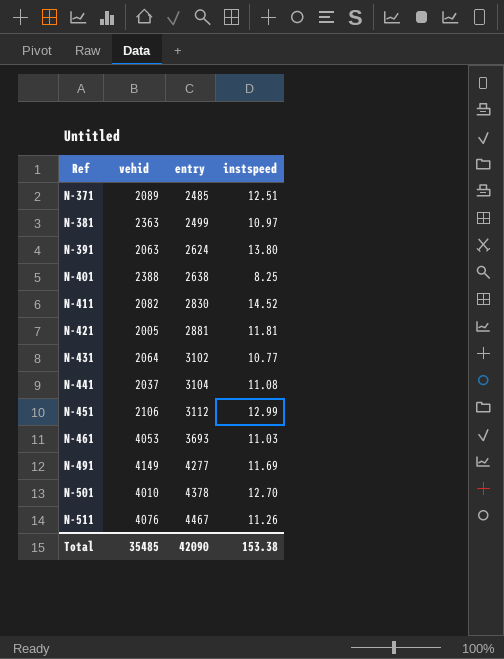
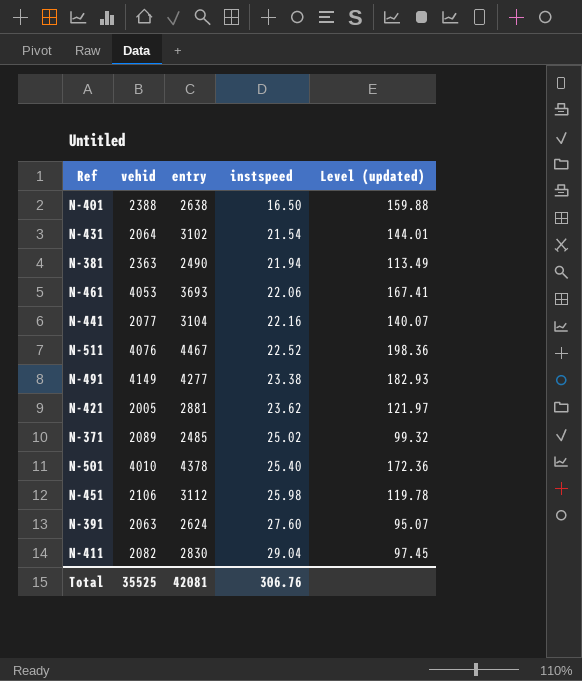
row order: Ref ascending -> instspeed ascending
column Level (updated) | formula: none -> [entry] / [instspeed]
N-401 | instspeed: 8.25 -> 16.50
N-431 | instspeed: 10.77 -> 21.54
N-381 | entry: 2499 -> 2490
N-381 | instspeed: 10.97 -> 21.94
N-461 | instspeed: 11.03 -> 22.06
N-441 | vehid: 2037 -> 2077
N-441 | instspeed: 11.08 -> 22.16
N-511 | instspeed: 11.26 -> 22.52
N-491 | instspeed: 11.69 -> 23.38
N-421 | instspeed: 11.81 -> 23.62
N-371 | instspeed: 12.51 -> 25.02
N-501 | instspeed: 12.70 -> 25.40
N-451 | instspeed: 12.99 -> 25.98
N-391 | instspeed: 13.80 -> 27.60
N-411 | instspeed: 14.52 -> 29.04
Total | vehid: 35485 -> 35525
Total | entry: 42090 -> 42081
Total | instspeed: 153.38 -> 306.76

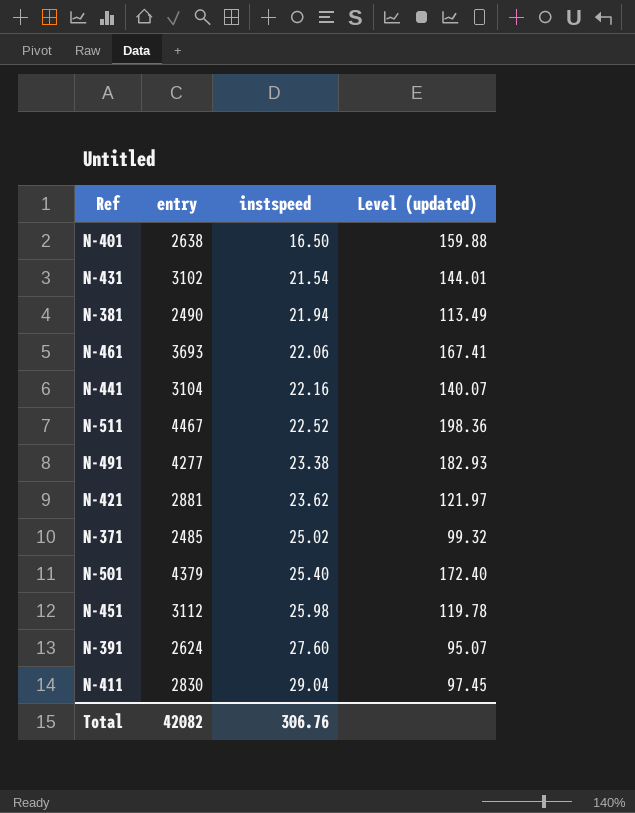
column vehid | position: 2 -> none
N-501 | entry: 4378 -> 4379
N-501 | Level (updated): 172.36 -> 172.40
Total | entry: 42081 -> 42082

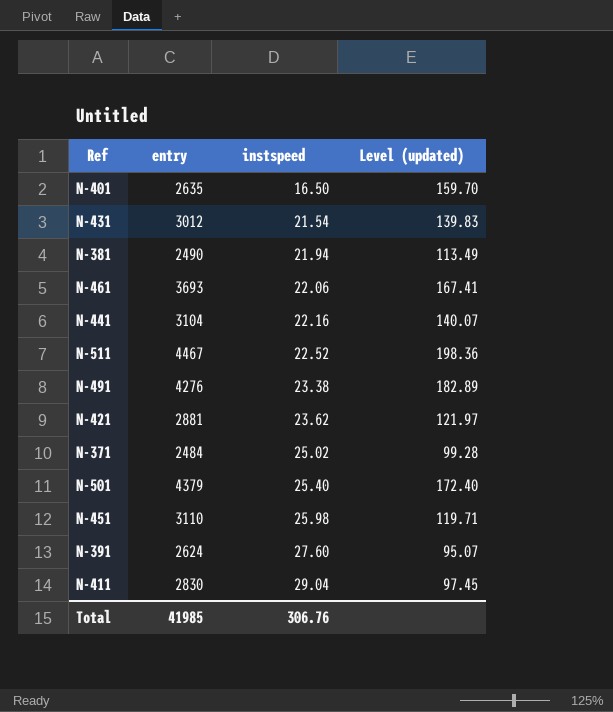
N-401 | entry: 2638 -> 2635
N-401 | Level (updated): 159.88 -> 159.70
N-431 | entry: 3102 -> 3012
N-431 | Level (updated): 144.01 -> 139.83
N-491 | entry: 4277 -> 4276
N-491 | Level (updated): 182.93 -> 182.89
N-371 | entry: 2485 -> 2484
N-371 | Level (updated): 99.32 -> 99.28
N-451 | entry: 3112 -> 3110
N-451 | Level (updated): 119.78 -> 119.71
Total | entry: 42082 -> 41985

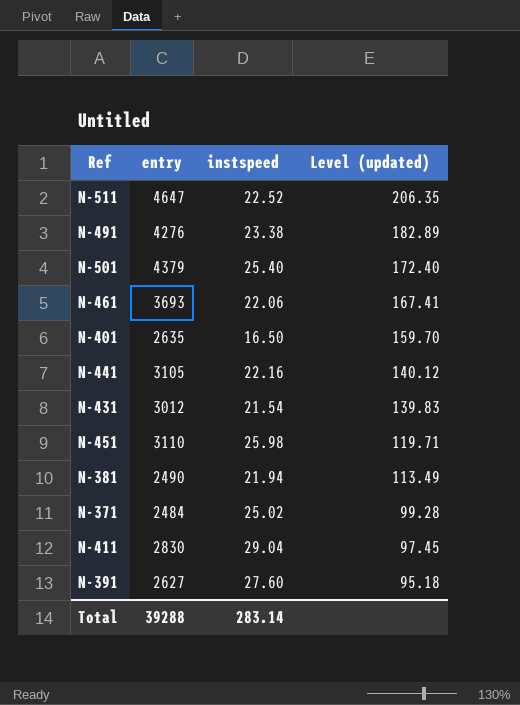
row order: instspeed ascending -> Level (updated) descending
row N-421: 2881 | 23.62 | 121.97 -> none
N-511 | entry: 4467 -> 4647
N-511 | Level (updated): 198.36 -> 206.35
N-441 | entry: 3104 -> 3105
N-441 | Level (updated): 140.07 -> 140.12
N-391 | entry: 2624 -> 2627
N-391 | Level (updated): 95.07 -> 95.18
Total | entry: 41985 -> 39288
Total | instspeed: 306.76 -> 283.14

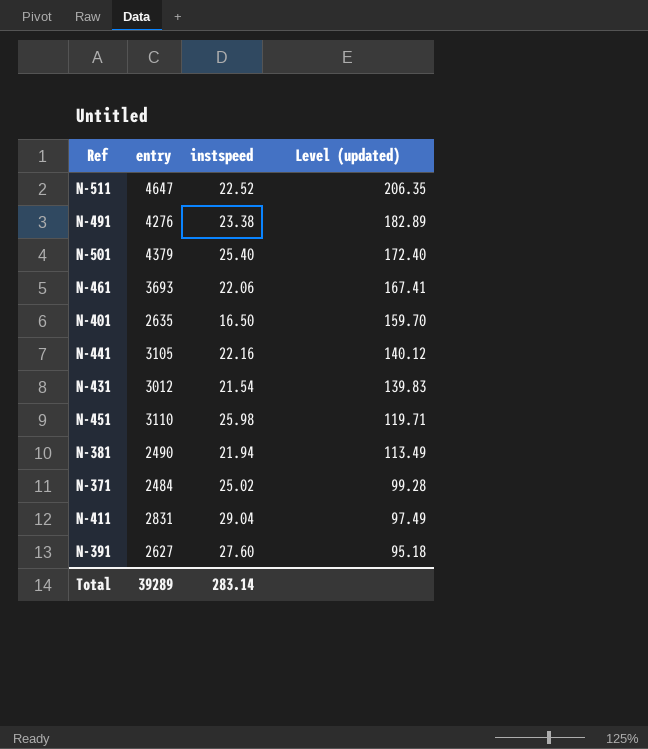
N-411 | entry: 2830 -> 2831
N-411 | Level (updated): 97.45 -> 97.49
Total | entry: 39288 -> 39289

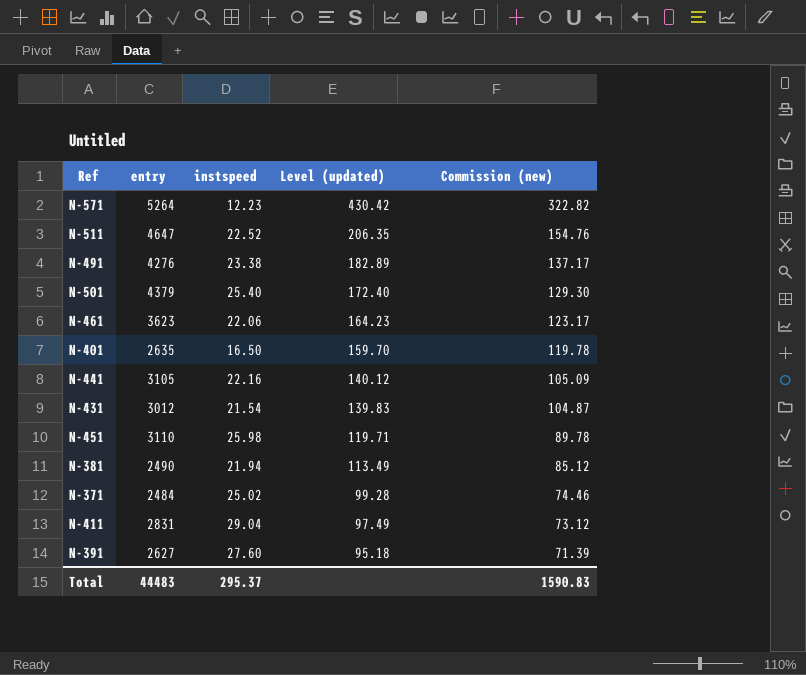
column Commission (new) | formula: none -> [Level (updated)] * 0.75
row N-571: none -> 5264 | 12.23 | 430.42 | 322.82
N-461 | entry: 3693 -> 3623
N-461 | Level (updated): 167.41 -> 164.23
Total | entry: 39289 -> 44483
Total | instspeed: 283.14 -> 295.37

